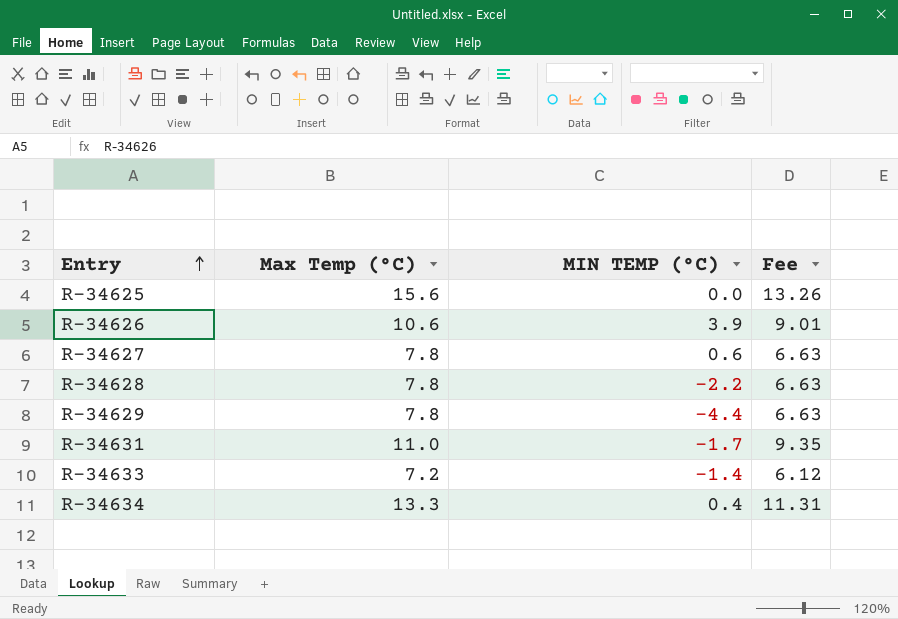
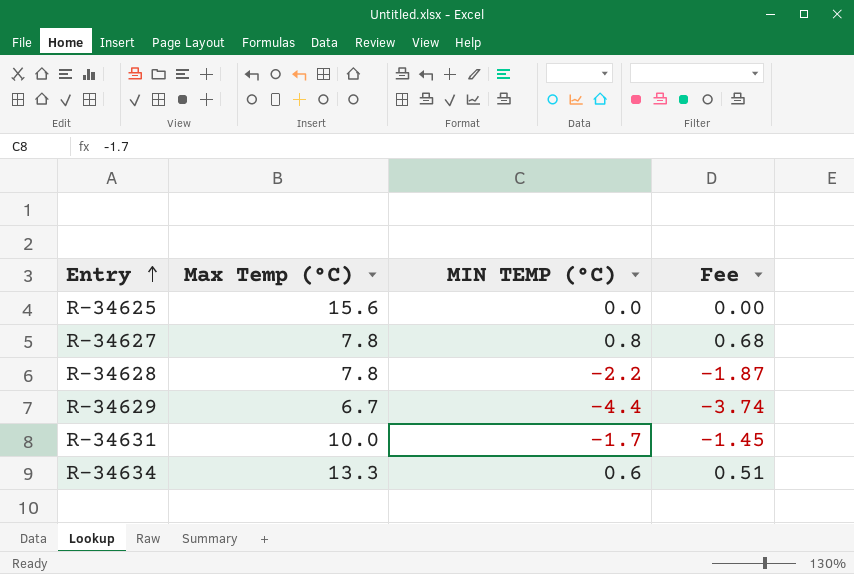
column Fee | formula: [Max Temp (°C)] * 0.85 -> [MIN TEMP (°C)] * 0.85
row R-34626: 10.6 | 3.9 | 9.01 -> none
row R-34633: 7.2 | -1.4 | 6.12 -> none
R-34627 | MIN TEMP (°C): 0.6 -> 0.8
R-34629 | Max Temp (°C): 7.8 -> 6.7
R-34631 | Max Temp (°C): 11.0 -> 10.0
R-34634 | MIN TEMP (°C): 0.4 -> 0.6

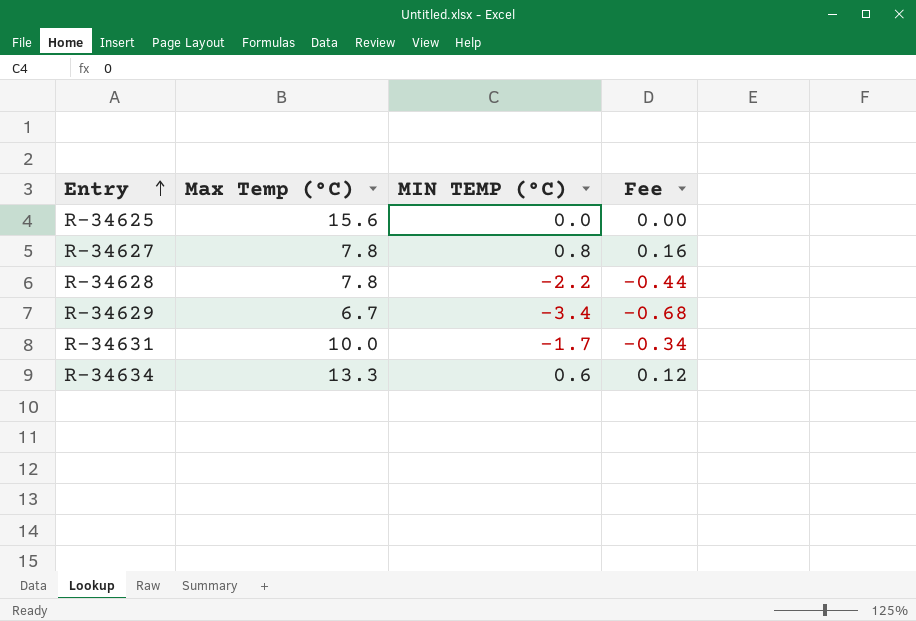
column Fee | formula: [MIN TEMP (°C)] * 0.85 -> [MIN TEMP (°C)] * 0.2
R-34629 | MIN TEMP (°C): -4.4 -> -3.4

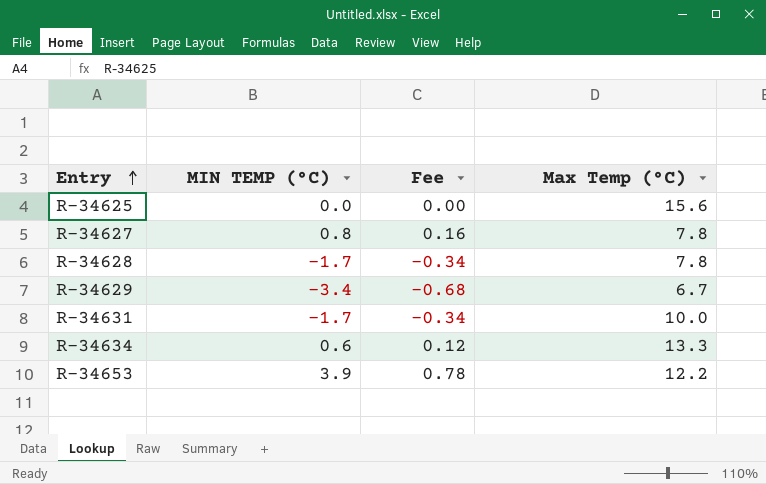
column Max Temp (°C) | position: 2 -> 4
R-34628 | MIN TEMP (°C): -2.2 -> -1.7
R-34628 | Fee: -0.44 -> -0.34
row R-34653: none -> 3.9 | 0.78 | 12.2

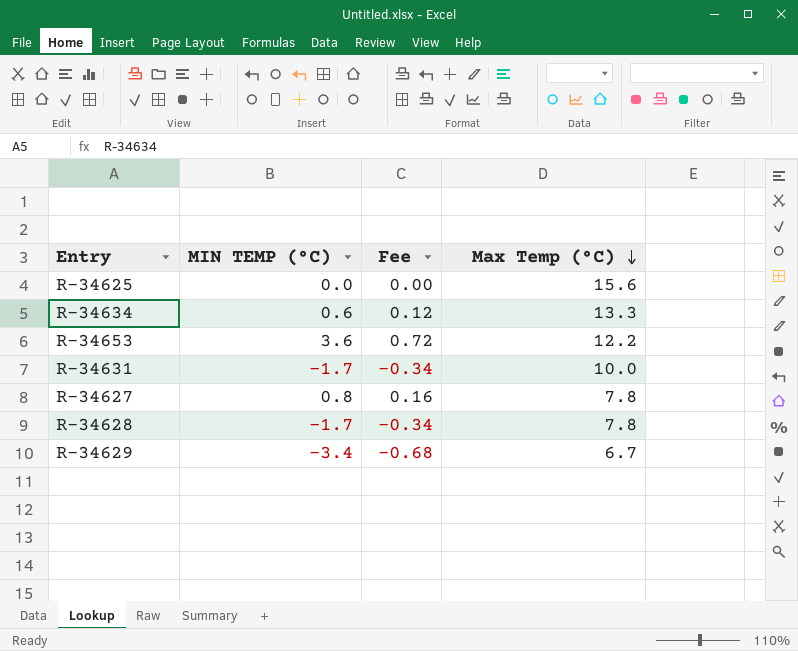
row order: Entry ascending -> Max Temp (°C) descending
R-34653 | MIN TEMP (°C): 3.9 -> 3.6
R-34653 | Fee: 0.78 -> 0.72

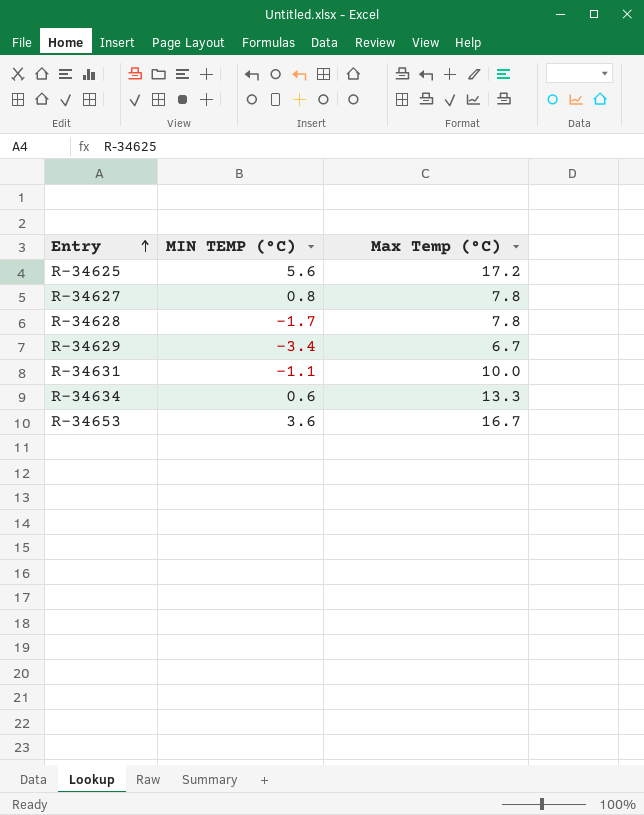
row order: Max Temp (°C) descending -> Entry ascending
column Fee | formula: [MIN TEMP (°C)] * 0.2 -> none
R-34625 | MIN TEMP (°C): 0.0 -> 5.6
R-34625 | Max Temp (°C): 15.6 -> 17.2
R-34631 | MIN TEMP (°C): -1.7 -> -1.1
R-34653 | Max Temp (°C): 12.2 -> 16.7

